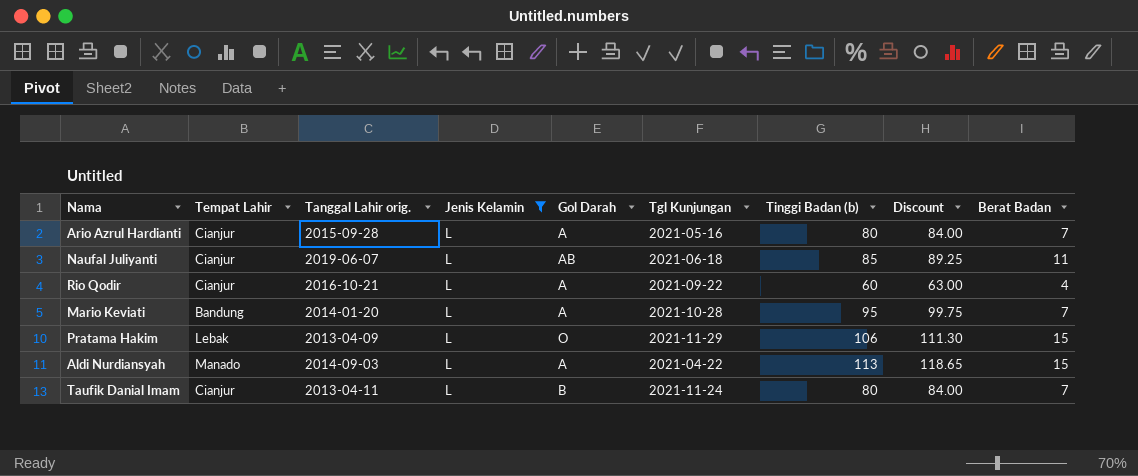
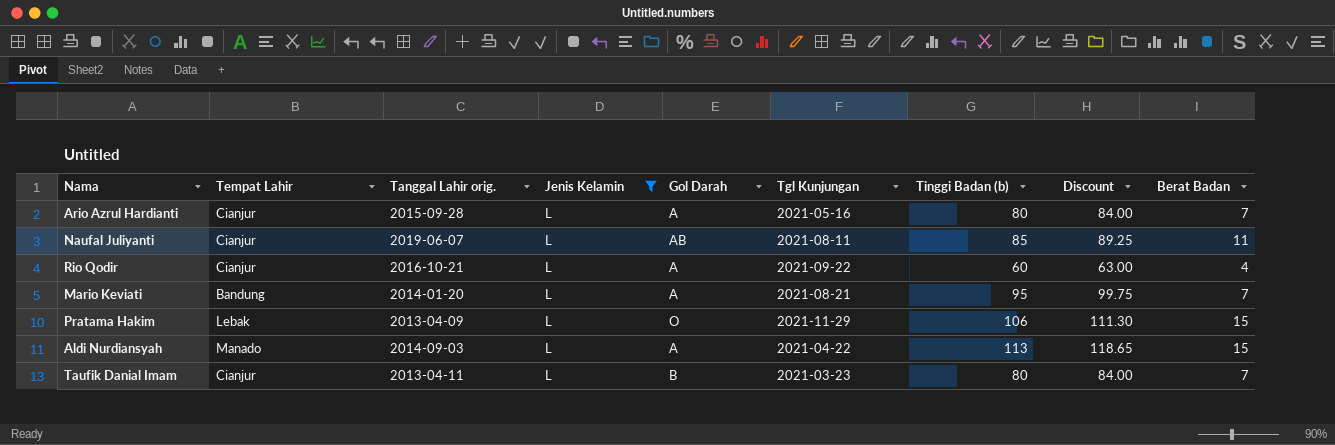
Naufal Juliyanti | Tgl Kunjungan: 2021-06-18 -> 2021-08-11
Mario Keviati | Tgl Kunjungan: 2021-10-28 -> 2021-08-21
Taufik Danial Imam | Tgl Kunjungan: 2021-11-24 -> 2021-03-23

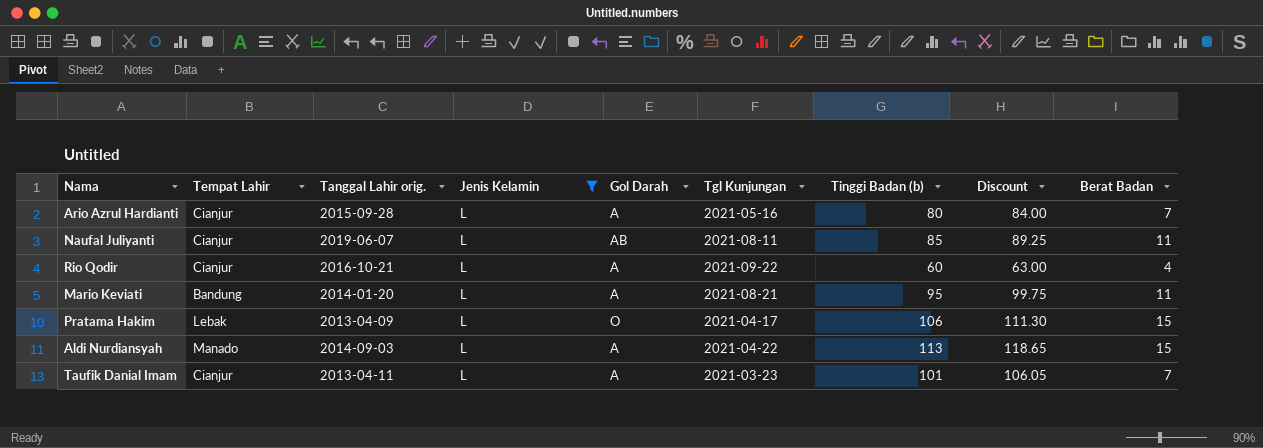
Mario Keviati | Berat Badan: 7 -> 11
Pratama Hakim | Tgl Kunjungan: 2021-11-29 -> 2021-04-17
Taufik Danial Imam | Gol Darah: B -> A
Taufik Danial Imam | Tinggi Badan (b): 80 -> 101
Taufik Danial Imam | Discount: 84.00 -> 106.05

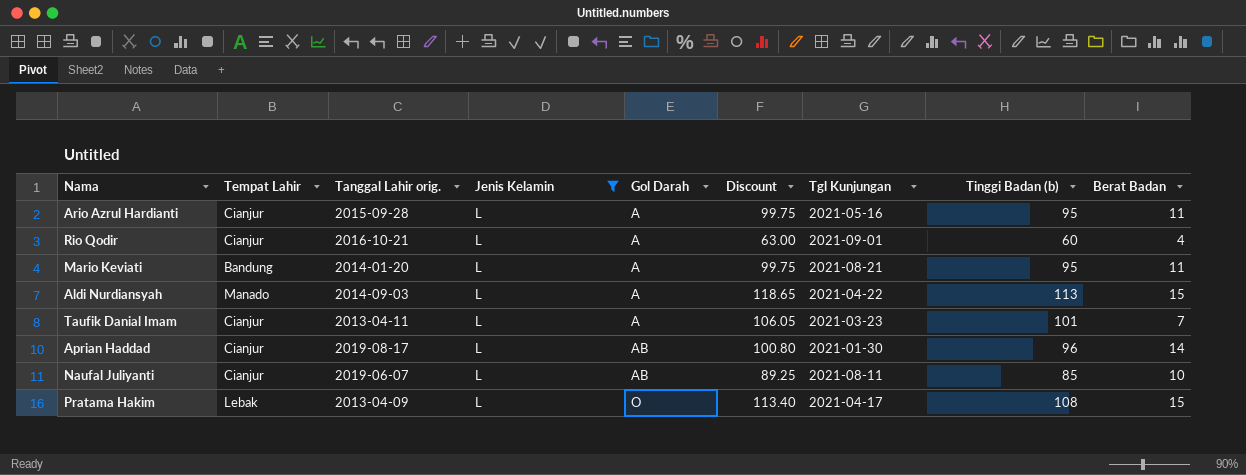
row order: none -> Gol Darah ascending
column Discount | position: 8 -> 6
Ario Azrul Hardianti | Discount: 84.00 -> 99.75
Ario Azrul Hardianti | Tinggi Badan (b): 80 -> 95
Ario Azrul Hardianti | Berat Badan: 7 -> 11
Rio Qodir | Tgl Kunjungan: 2021-09-22 -> 2021-09-01
row Aprian Haddad: none -> Cianjur | 2019-08-17 | L | AB | 100.80 | 2021-01-30 | 96 | 14
Naufal Juliyanti | Berat Badan: 11 -> 10
Pratama Hakim | Discount: 111.30 -> 113.40
Pratama Hakim | Tinggi Badan (b): 106 -> 108

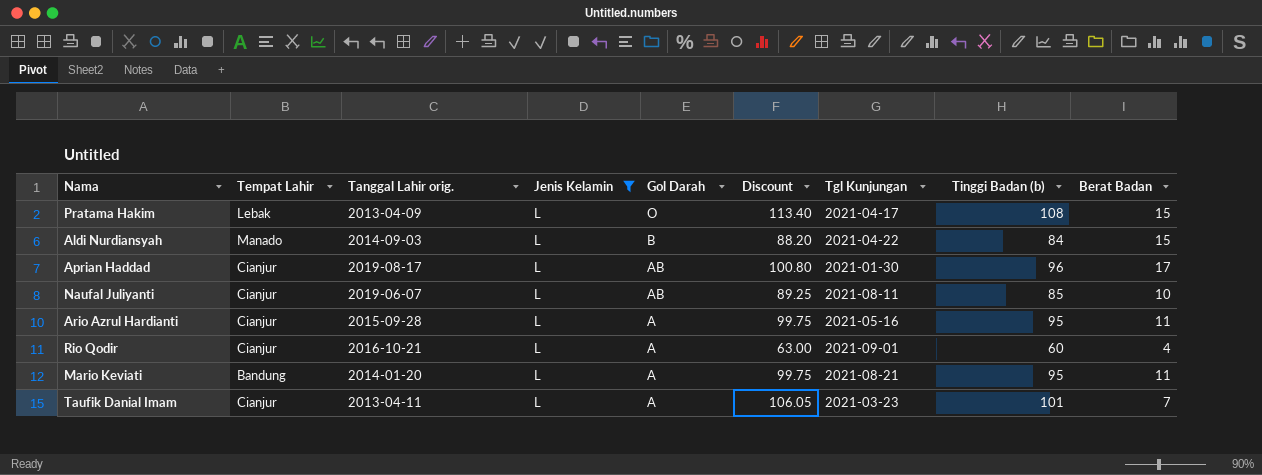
row order: Gol Darah ascending -> Gol Darah descending
Aldi Nurdiansyah | Gol Darah: A -> B
Aldi Nurdiansyah | Discount: 118.65 -> 88.20
Aldi Nurdiansyah | Tinggi Badan (b): 113 -> 84
Aprian Haddad | Berat Badan: 14 -> 17

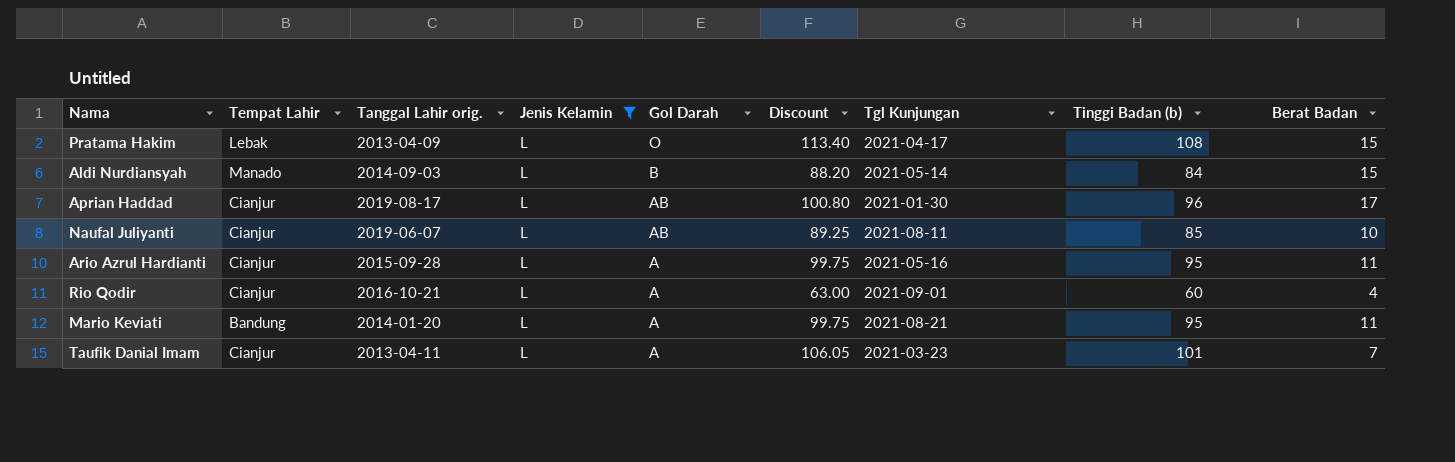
Aldi Nurdiansyah | Tgl Kunjungan: 2021-04-22 -> 2021-05-14

